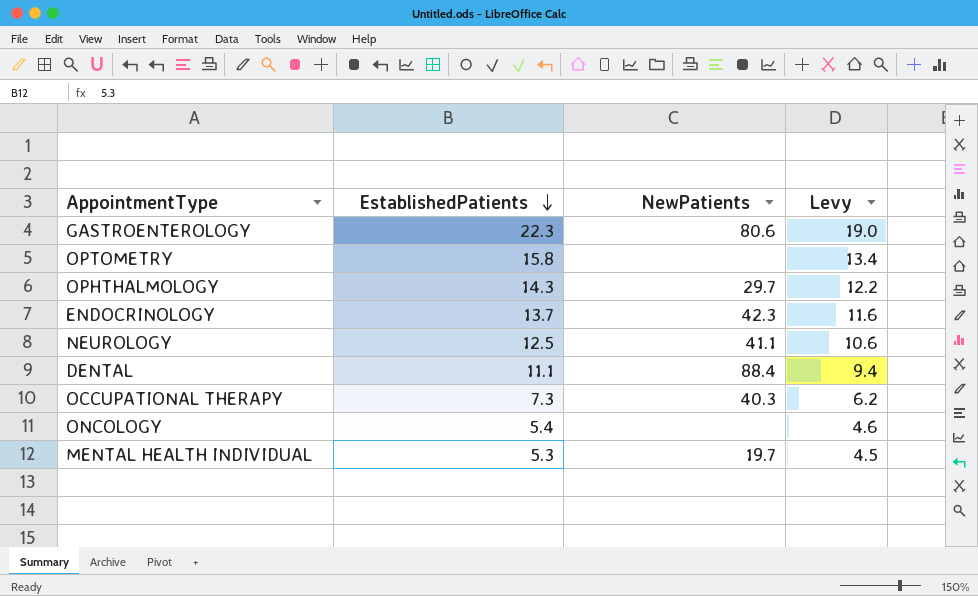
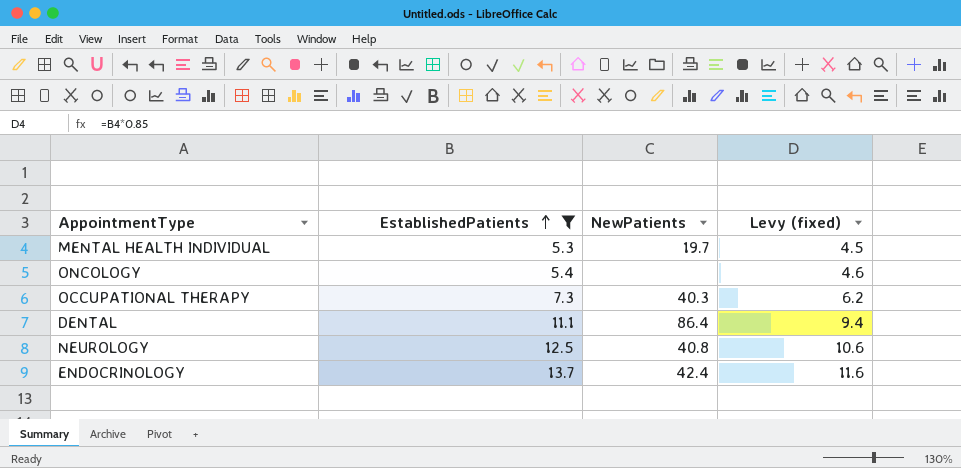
filter: none -> EstablishedPatients <= 13.7
row order: EstablishedPatients descending -> EstablishedPatients ascending
column name: Levy -> Levy (fixed)
DENTAL | NewPatients: 88.4 -> 86.4
NEUROLOGY | NewPatients: 41.1 -> 40.8
ENDOCRINOLOGY | NewPatients: 42.3 -> 42.4

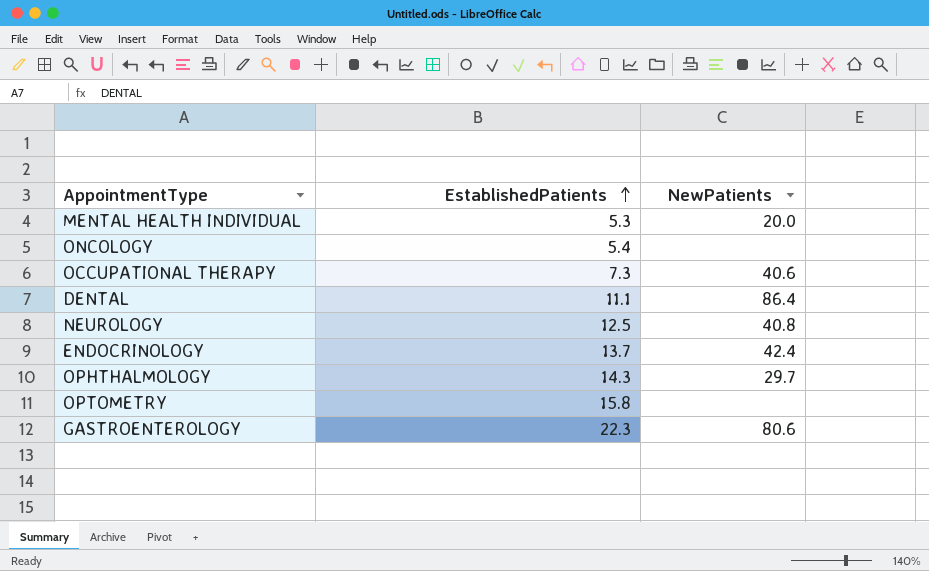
filter: EstablishedPatients <= 13.7 -> none
column Levy (fixed) | formula: [EstablishedPatients] * 0.85 -> none
MENTAL HEALTH INDIVIDUAL | NewPatients: 19.7 -> 20.0
OCCUPATIONAL THERAPY | NewPatients: 40.3 -> 40.6

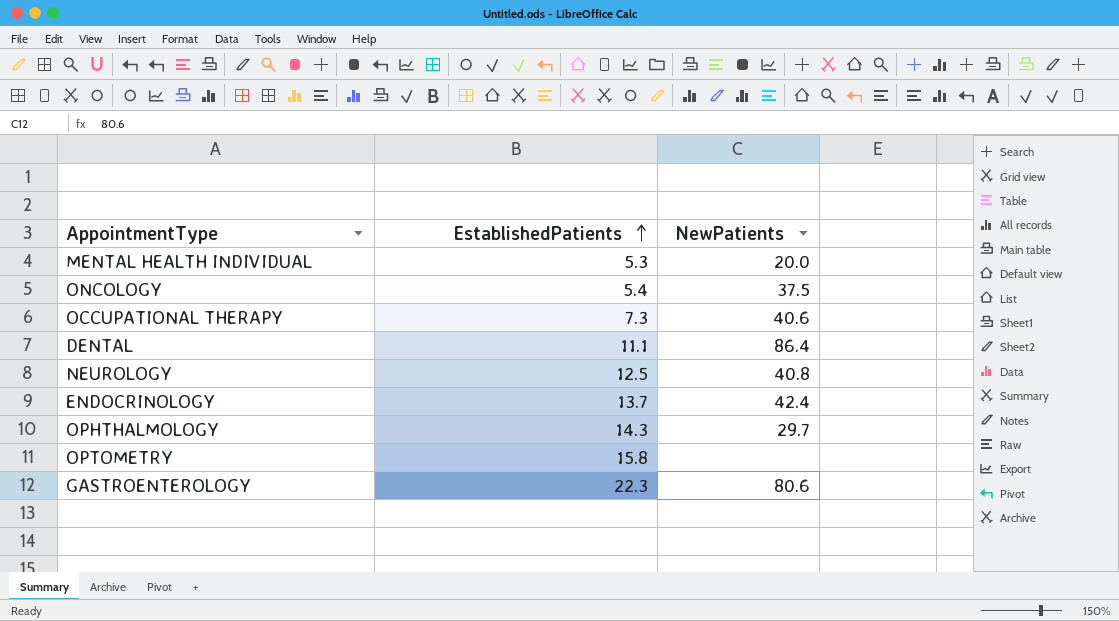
ONCOLOGY | NewPatients: none -> 37.5

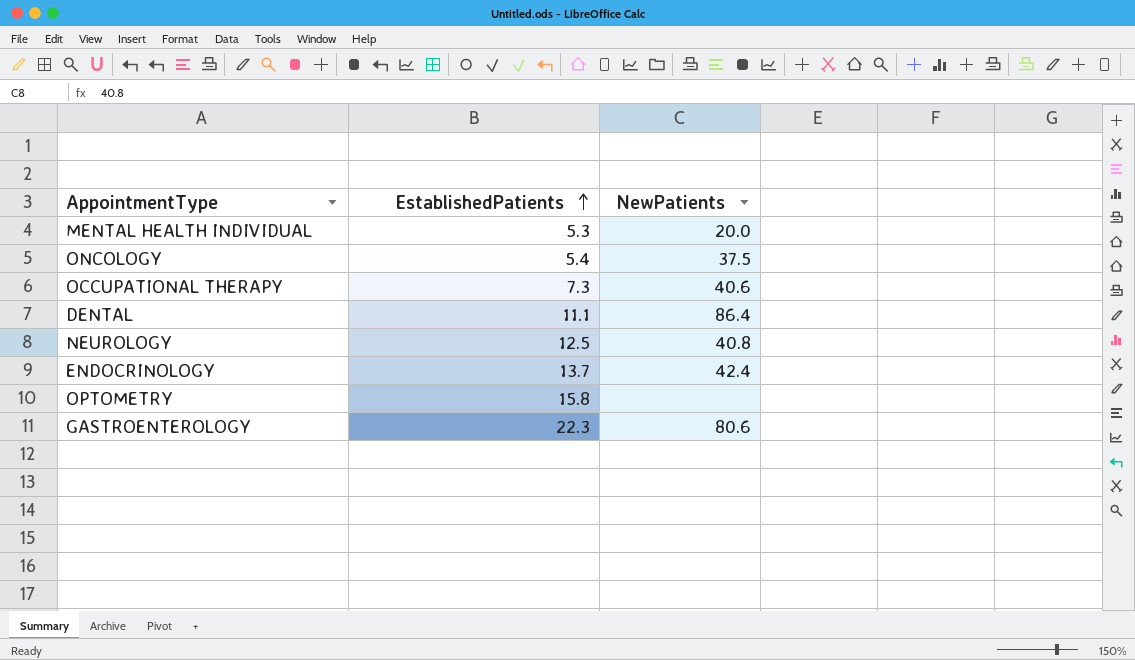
row OPHTHALMOLOGY: 14.3 | 29.7 -> none

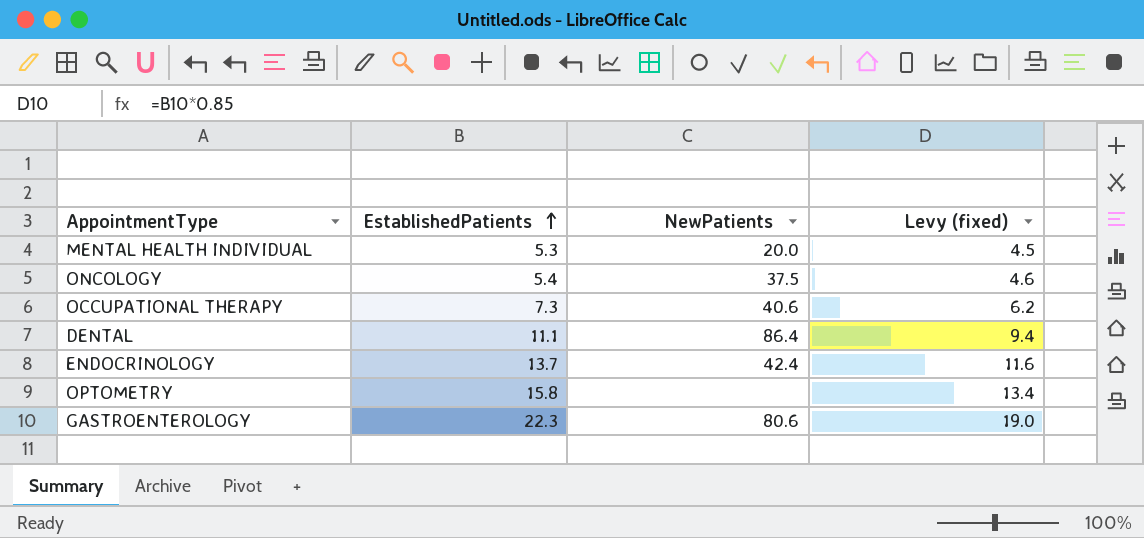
column Levy (fixed) | formula: none -> [EstablishedPatients] * 0.85
row NEUROLOGY: 12.5 | 40.8 -> none

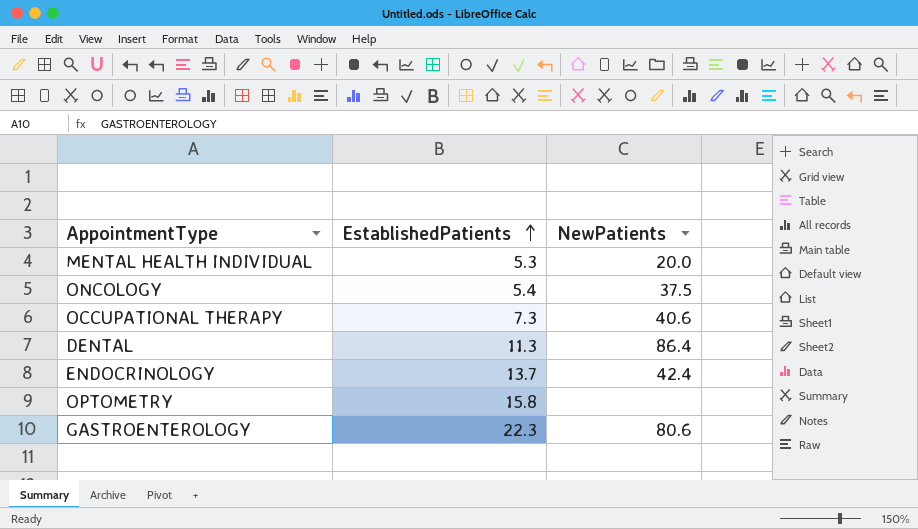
column Levy (fixed) | formula: [EstablishedPatients] * 0.85 -> none
DENTAL | EstablishedPatients: 11.1 -> 11.3

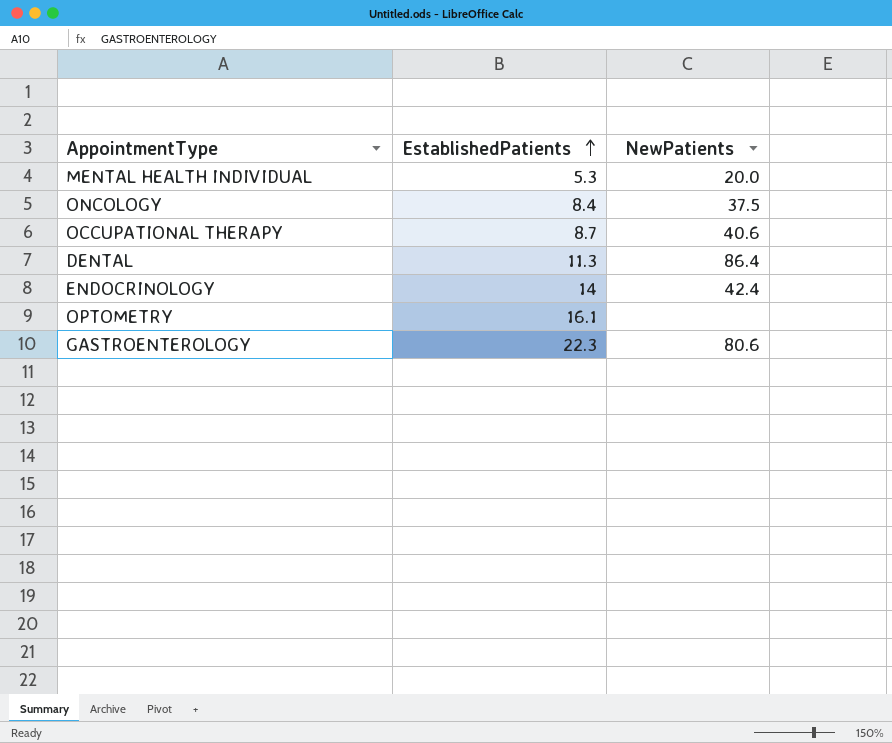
ONCOLOGY | EstablishedPatients: 5.4 -> 8.4
OCCUPATIONAL THERAPY | EstablishedPatients: 7.3 -> 8.7
ENDOCRINOLOGY | EstablishedPatients: 13.7 -> 14
OPTOMETRY | EstablishedPatients: 15.8 -> 16.1

